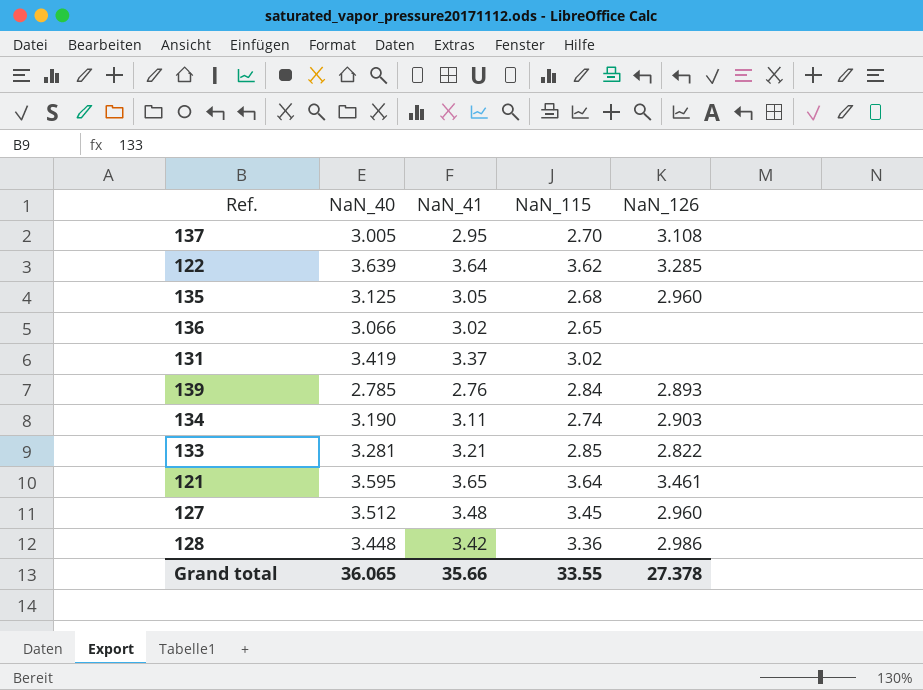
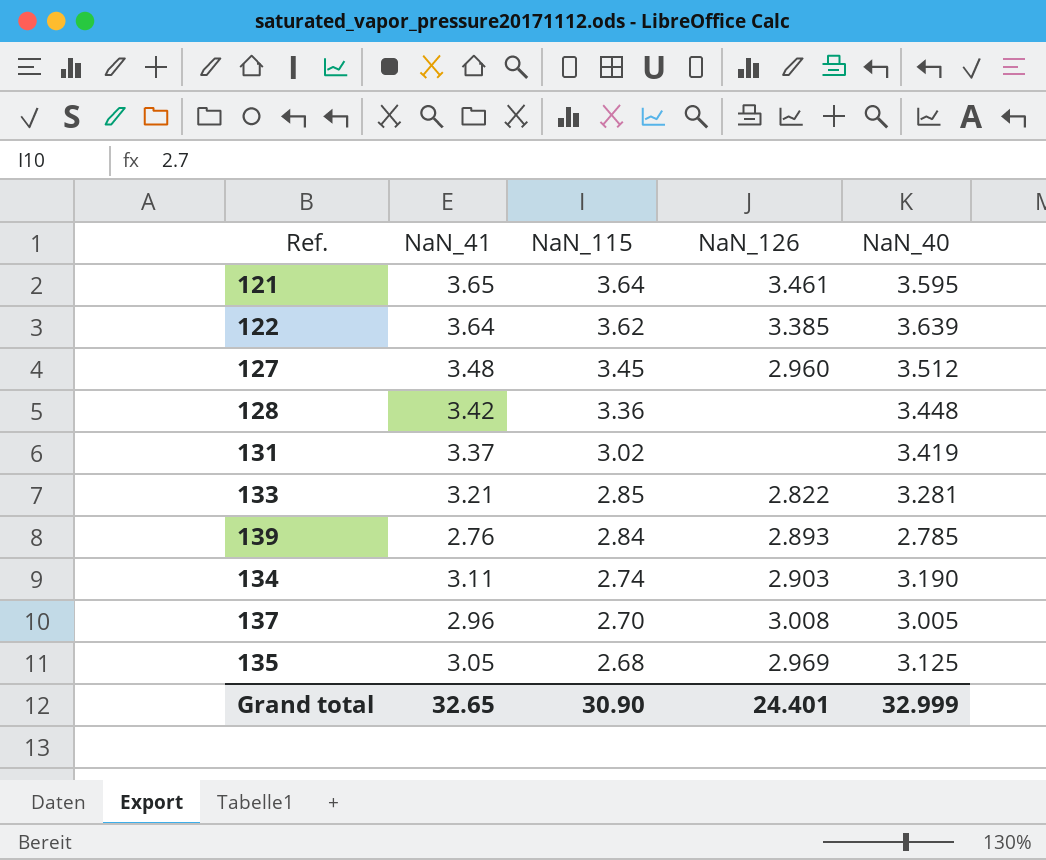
row order: none -> NaN_115 descending
column NaN_40 | position: 2 -> 5
row 136: 3.066 | 3.02 | 2.65 | none -> none
122 | NaN_126: 3.285 -> 3.385
128 | NaN_126: 2.986 -> none
137 | NaN_41: 2.95 -> 2.96
137 | NaN_126: 3.108 -> 3.008
135 | NaN_126: 2.960 -> 2.969
Grand total | NaN_41: 35.66 -> 32.65
Grand total | NaN_115: 33.55 -> 30.90
Grand total | NaN_126: 27.378 -> 24.401
Grand total | NaN_40: 36.065 -> 32.999

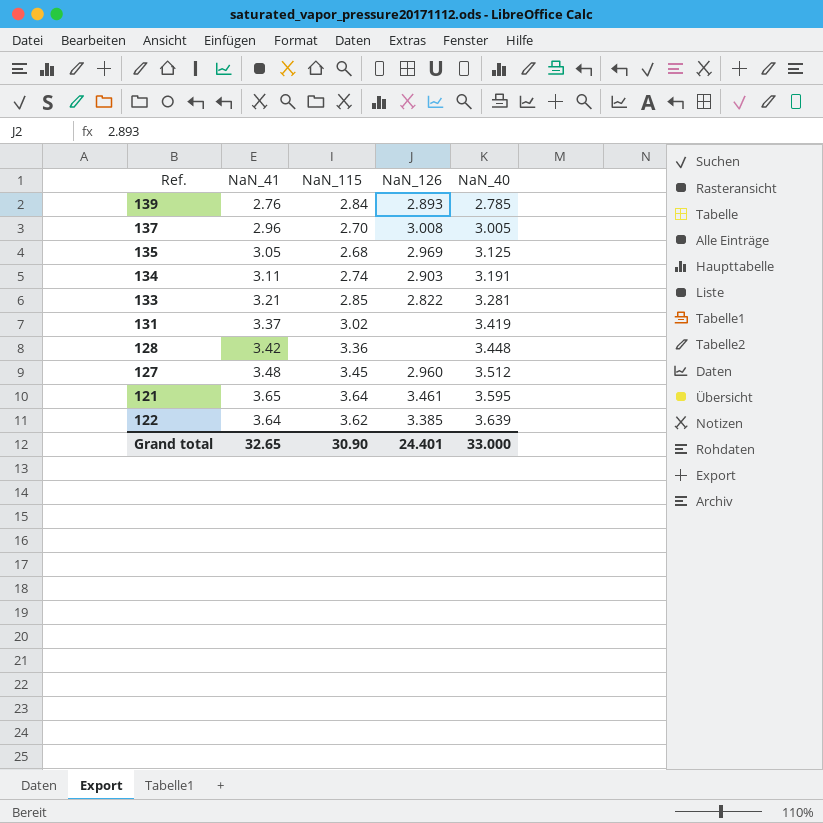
row order: NaN_115 descending -> NaN_40 ascending
134 | NaN_40: 3.190 -> 3.191
Grand total | NaN_40: 32.999 -> 33.000

